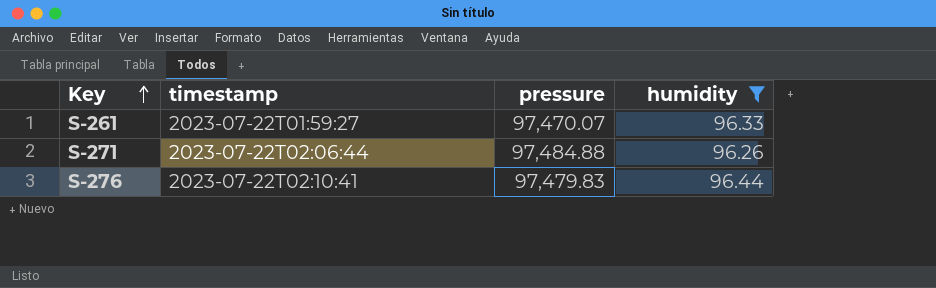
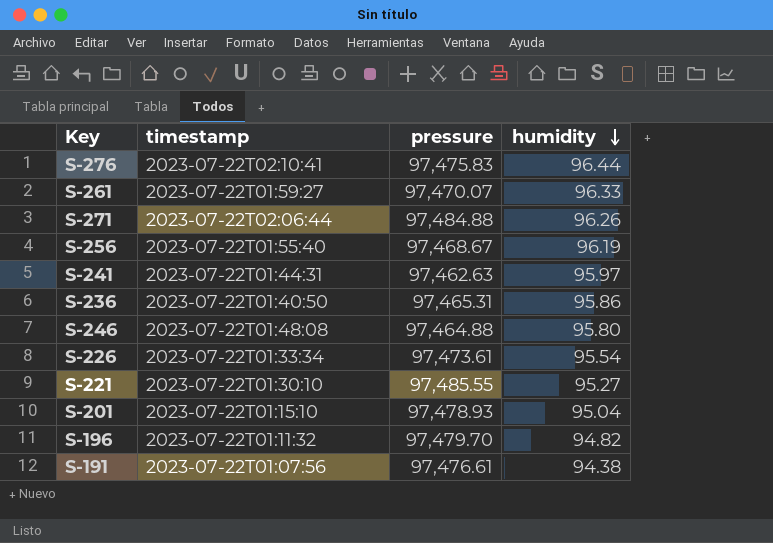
filter: humidity >= 96.26 -> none
row order: Key ascending -> humidity descending
S-276 | pressure: 97,479.83 -> 97,475.83

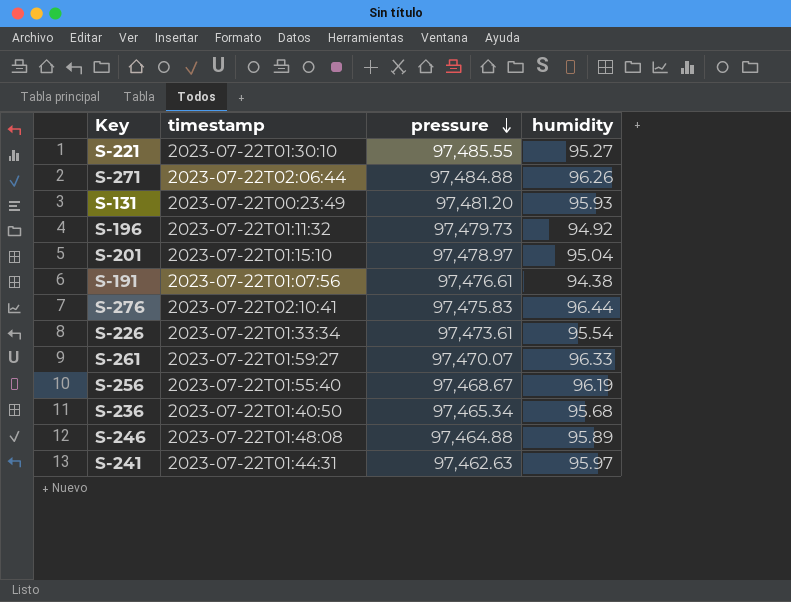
row order: humidity descending -> pressure descending
row S-131: none -> 2023-07-22T00:23:49 | 97,481.20 | 95.93
S-196 | pressure: 97,479.70 -> 97,479.73
S-196 | humidity: 94.82 -> 94.92
S-201 | pressure: 97,478.93 -> 97,478.97
S-236 | pressure: 97,465.31 -> 97,465.34
S-236 | humidity: 95.86 -> 95.68
S-246 | humidity: 95.80 -> 95.89

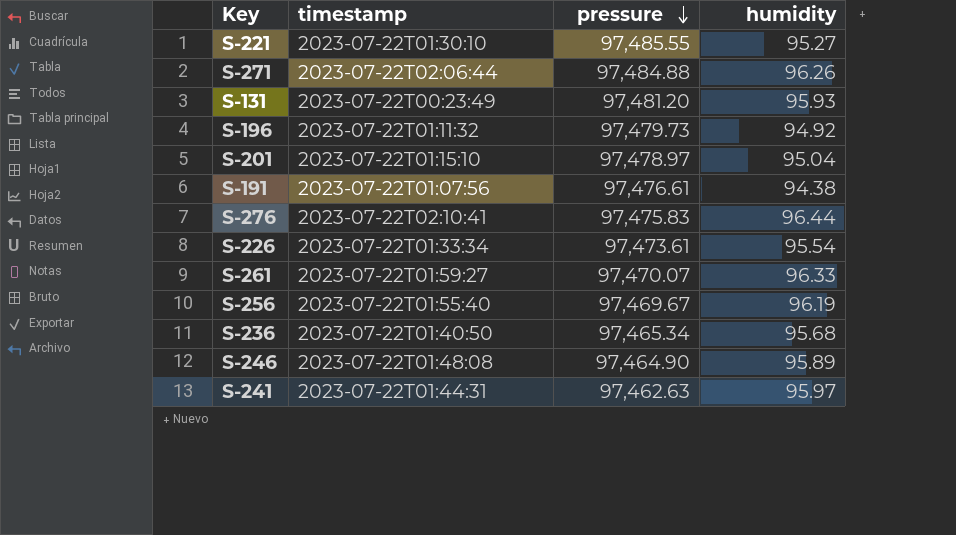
S-256 | pressure: 97,468.67 -> 97,469.67
S-246 | pressure: 97,464.88 -> 97,464.90

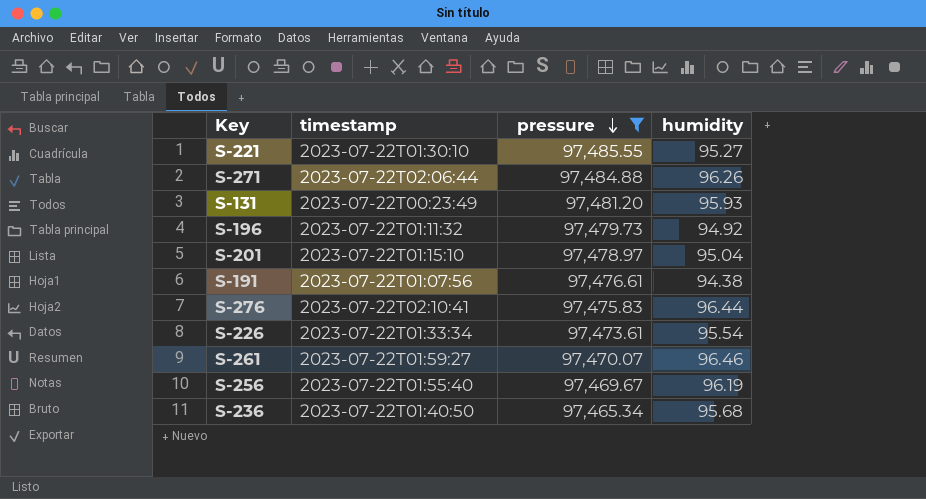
filter: none -> pressure >= 97,465.34
S-261 | humidity: 96.33 -> 96.46

